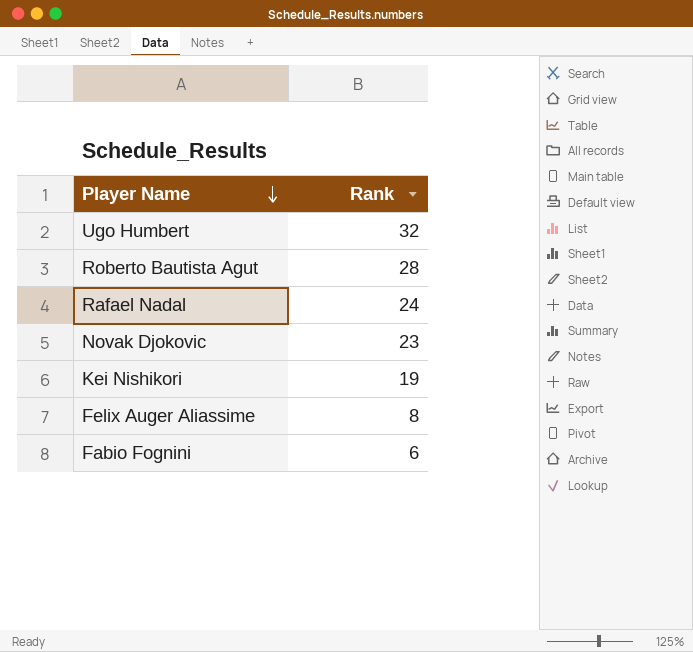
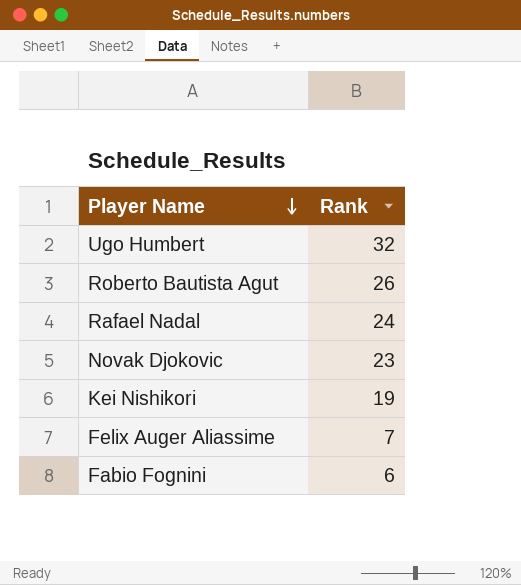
Roberto Bautista Agut | Rank: 28 -> 26
Felix Auger Aliassime | Rank: 8 -> 7

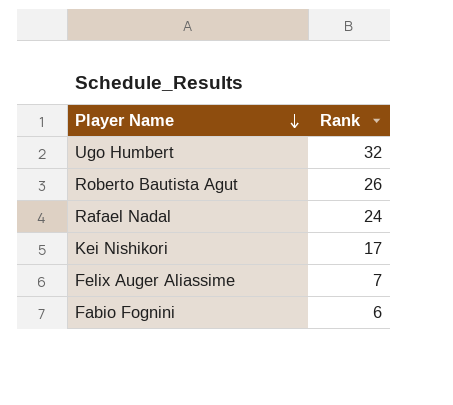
row Novak Djokovic: 23 -> none
Kei Nishikori | Rank: 19 -> 17

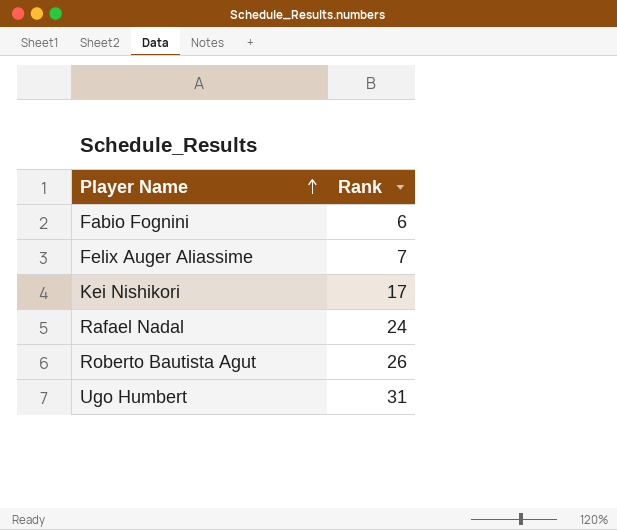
row order: Player Name descending -> Player Name ascending
Ugo Humbert | Rank: 32 -> 31

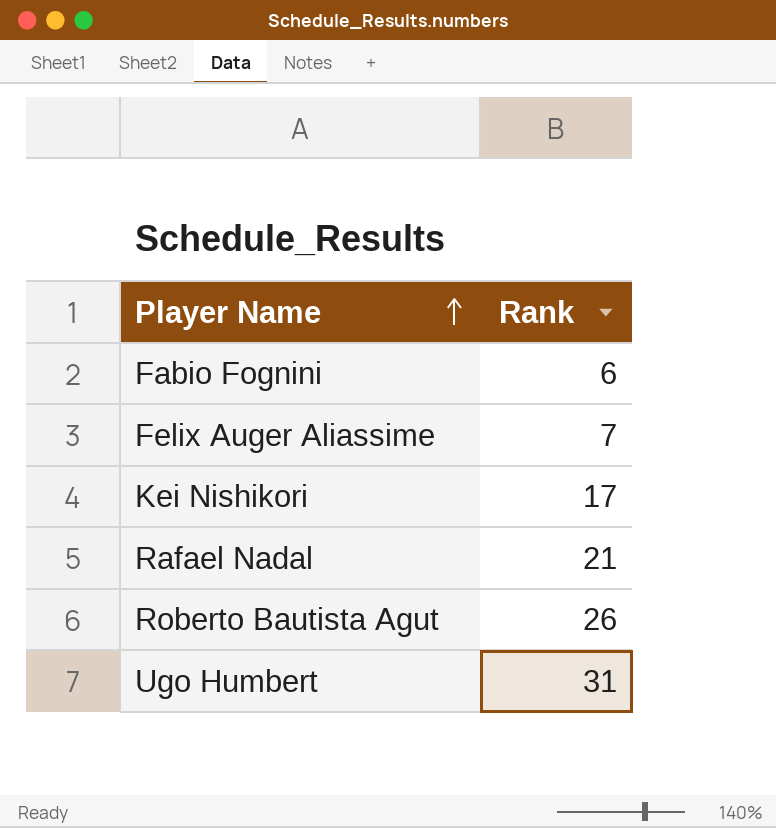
Rafael Nadal | Rank: 24 -> 21

